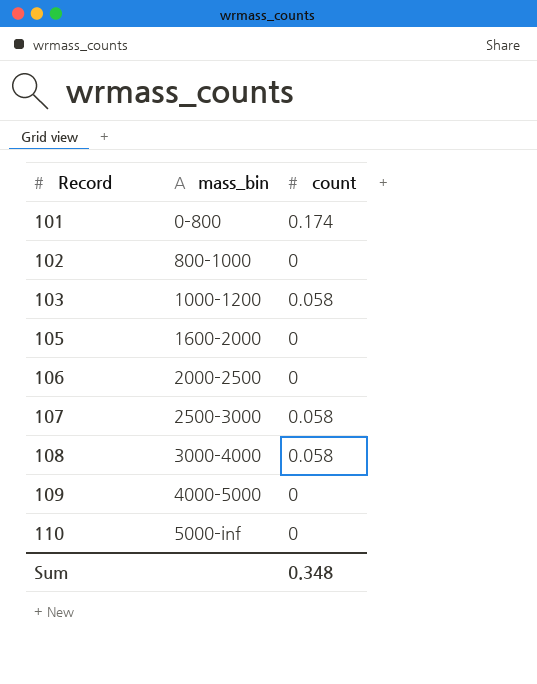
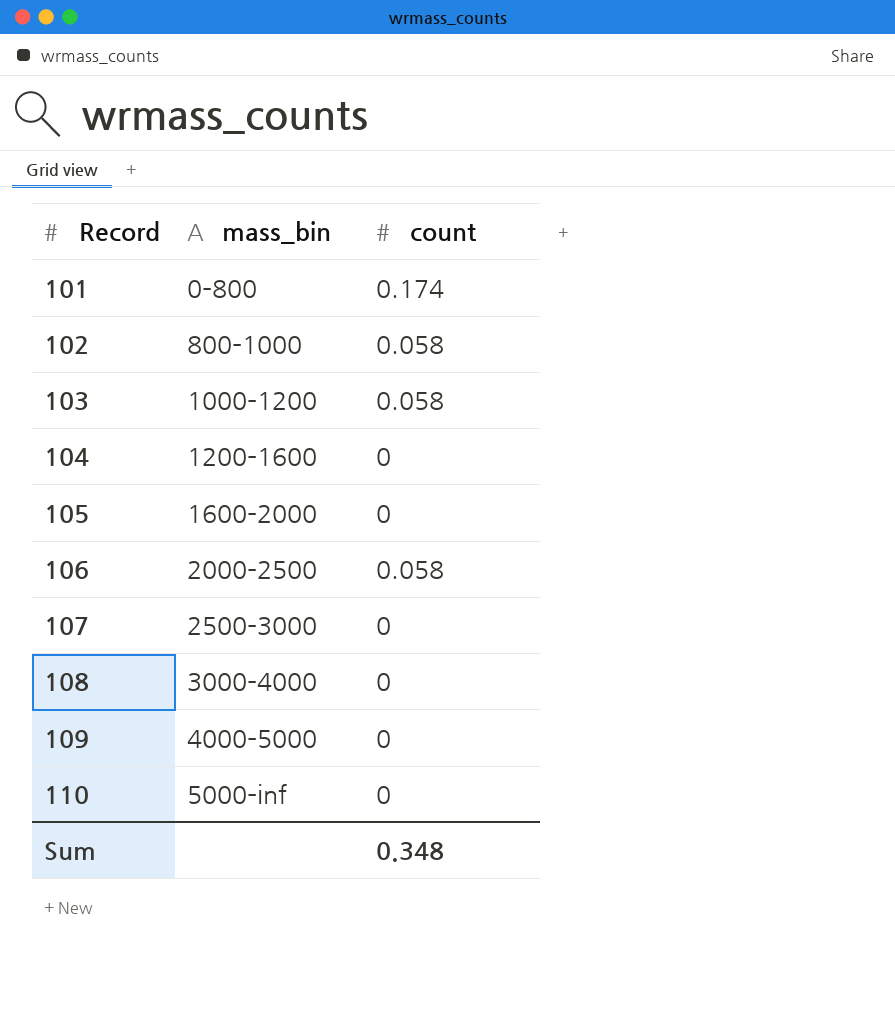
102 | count: 0 -> 0.058
row 104: none -> 1200–1600 | 0
106 | count: 0 -> 0.058
107 | count: 0.058 -> 0
108 | count: 0.058 -> 0

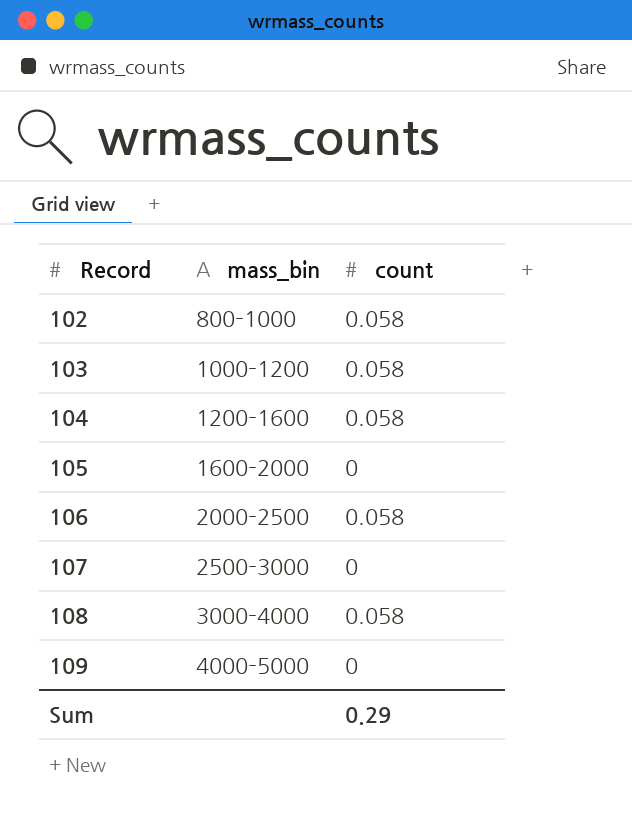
row 101: 0–800 | 0.174 -> none
row 110: 5000–inf | 0 -> none
104 | count: 0 -> 0.058
108 | count: 0 -> 0.058
Sum | count: 0.348 -> 0.29

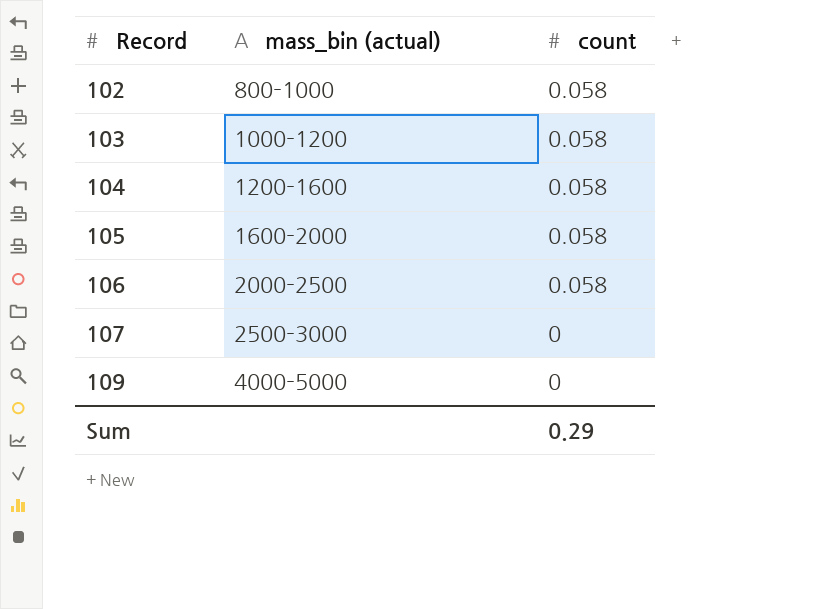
column name: mass_bin -> mass_bin (actual)
row 108: 3000–4000 | 0.058 -> none
105 | count: 0 -> 0.058

